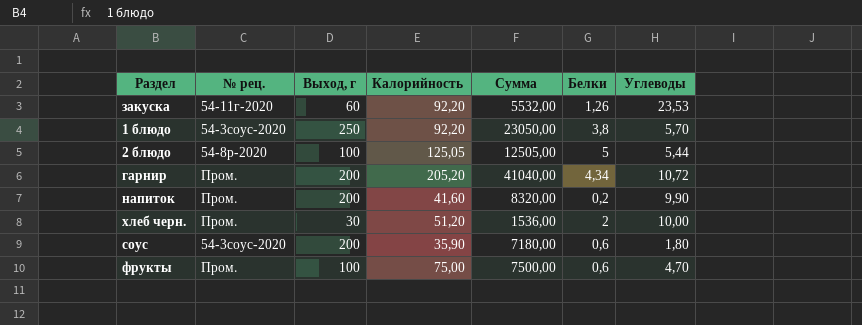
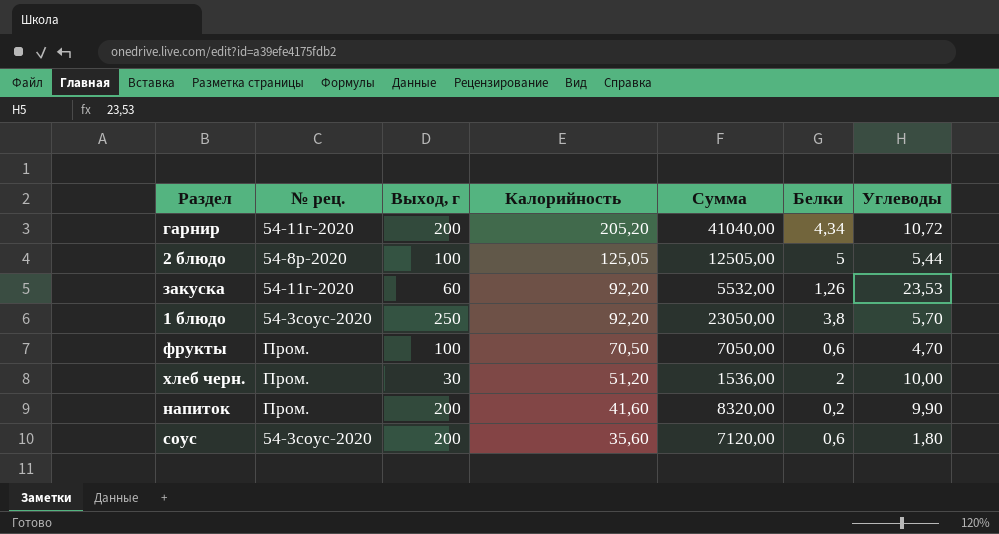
row order: none -> Калорийность descending
гарнир | № рец.: Пром. -> 54-11г-2020
фрукты | Калорийность: 75,00 -> 70,50
фрукты | Сумма: 7500,00 -> 7050,00
соус | Калорийность: 35,90 -> 35,60
соус | Сумма: 7180,00 -> 7120,00

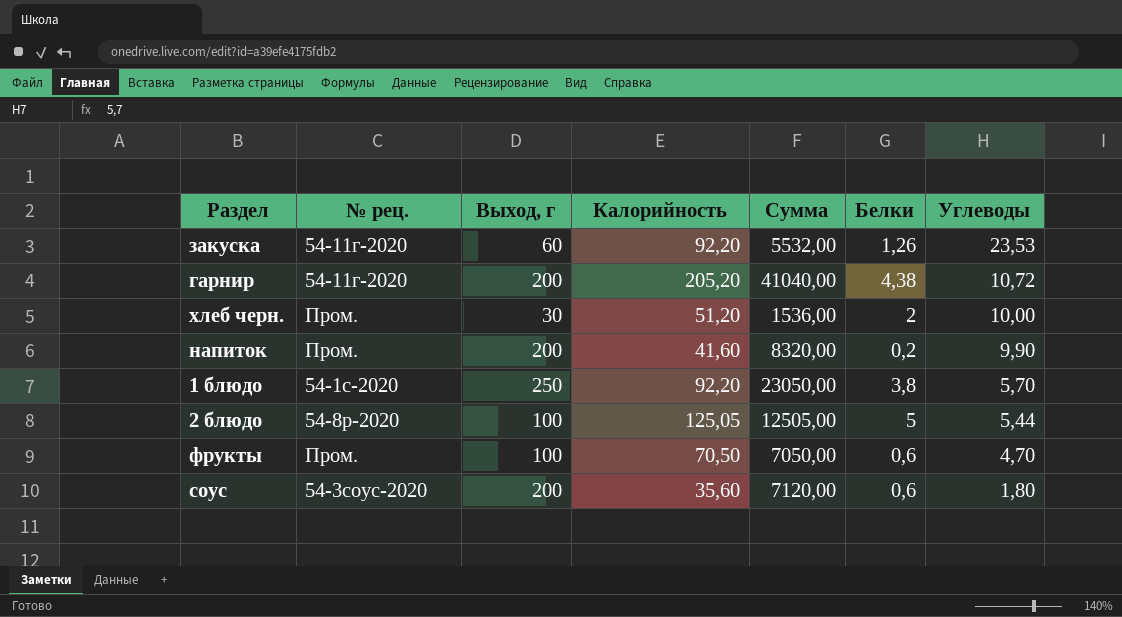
row order: Калорийность descending -> Углеводы descending
гарнир | Белки: 4,34 -> 4,38
1 блюдо | № рец.: 54-3соус-2020 -> 54-1с-2020

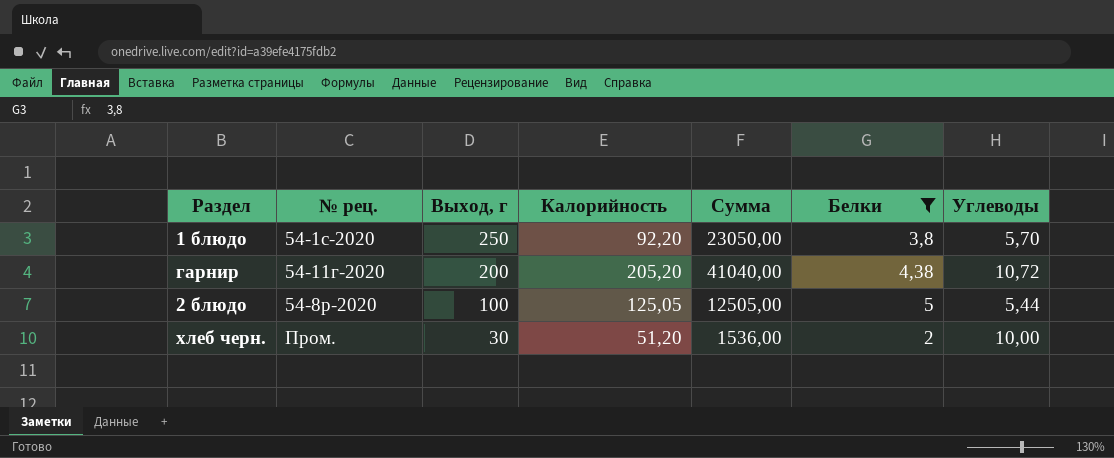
filter: none -> Белки >= 2
row order: Углеводы descending -> Выход, г descending

